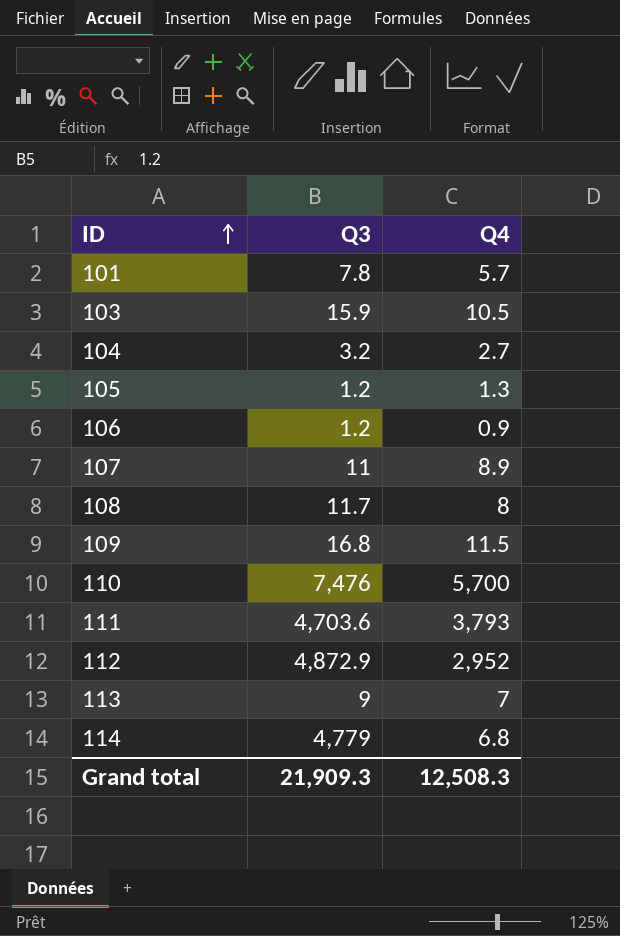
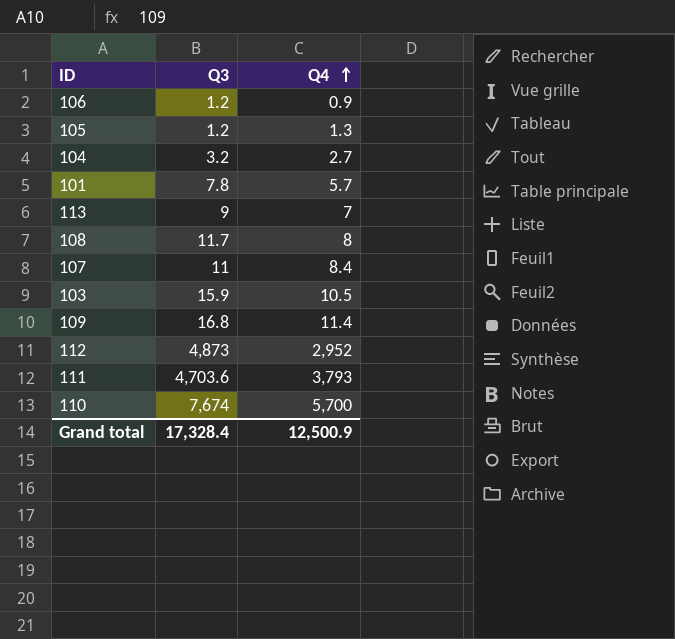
row order: ID ascending -> Q4 ascending
row 114: 4,779 | 6.8 -> none
107 | Q4: 8.9 -> 8.4
109 | Q4: 11.5 -> 11.4
112 | Q3: 4,872.9 -> 4,873
110 | Q3: 7,476 -> 7,674
Grand total | Q3: 21,909.3 -> 17,328.4
Grand total | Q4: 12,508.3 -> 12,500.9

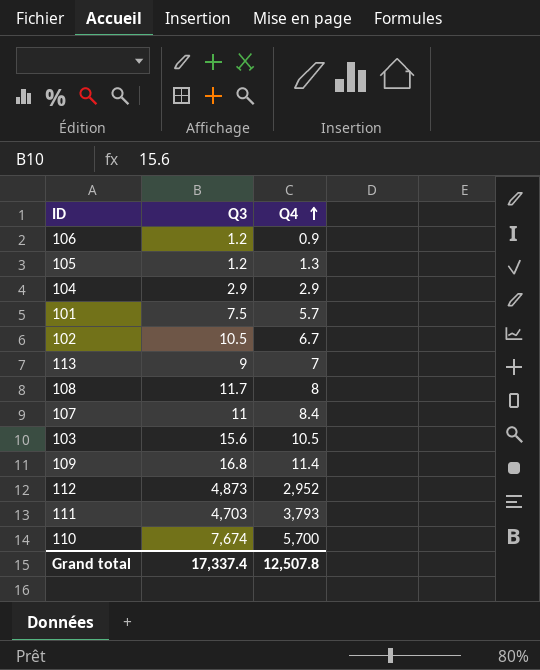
104 | Q3: 3.2 -> 2.9
104 | Q4: 2.7 -> 2.9
101 | Q3: 7.8 -> 7.5
row 102: none -> 10.5 | 6.7
103 | Q3: 15.9 -> 15.6
111 | Q3: 4,703.6 -> 4,703
Grand total | Q3: 17,328.4 -> 17,337.4
Grand total | Q4: 12,500.9 -> 12,507.8

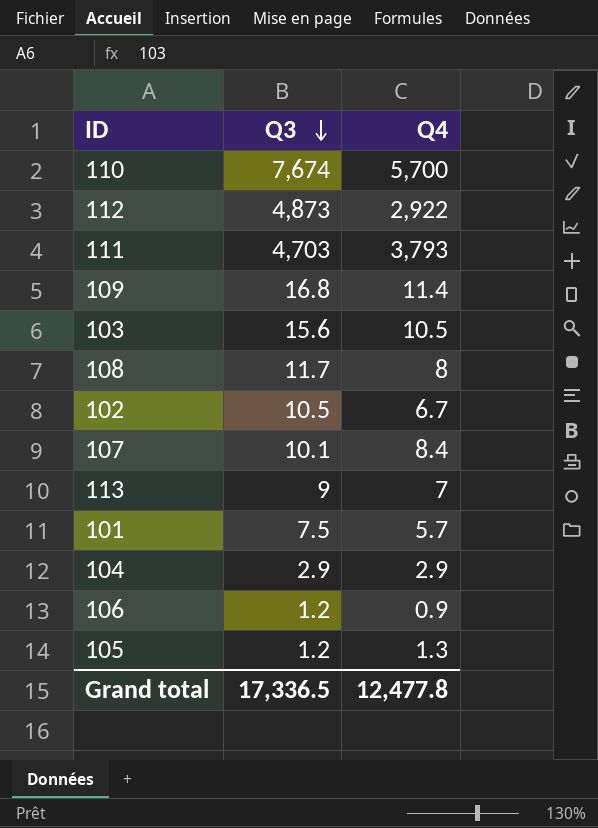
row order: Q4 ascending -> Q3 descending
112 | Q4: 2,952 -> 2,922
107 | Q3: 11 -> 10.1
Grand total | Q3: 17,337.4 -> 17,336.5
Grand total | Q4: 12,507.8 -> 12,477.8

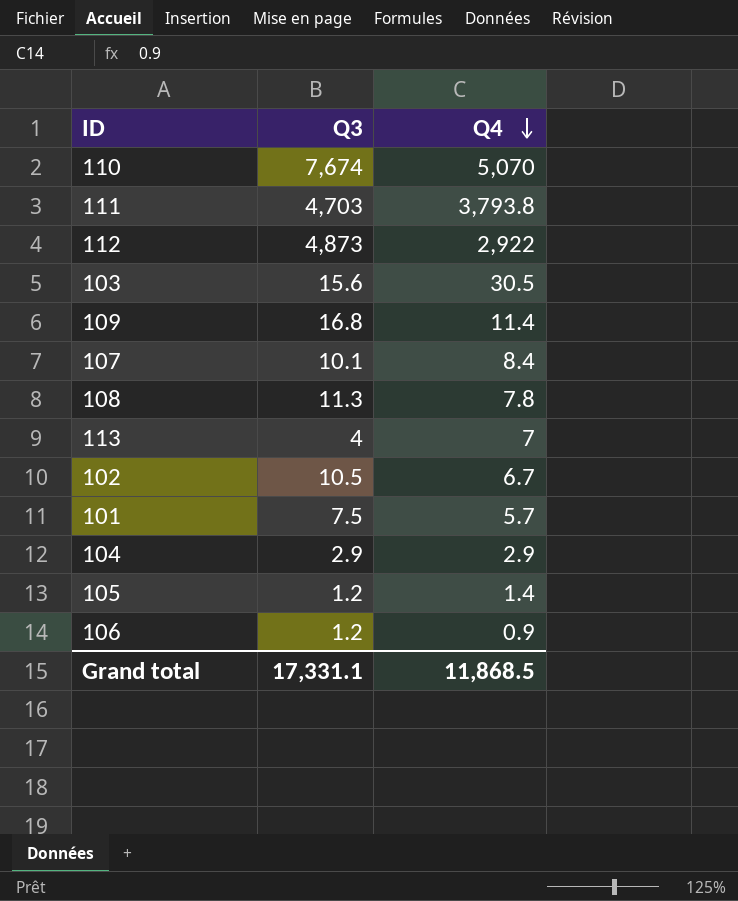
row order: Q3 descending -> Q4 descending
110 | Q4: 5,700 -> 5,070
111 | Q4: 3,793 -> 3,793.8
103 | Q4: 10.5 -> 30.5
108 | Q3: 11.7 -> 11.3
108 | Q4: 8 -> 7.8
113 | Q3: 9 -> 4
105 | Q4: 1.3 -> 1.4
Grand total | Q3: 17,336.5 -> 17,331.1
Grand total | Q4: 12,477.8 -> 11,868.5

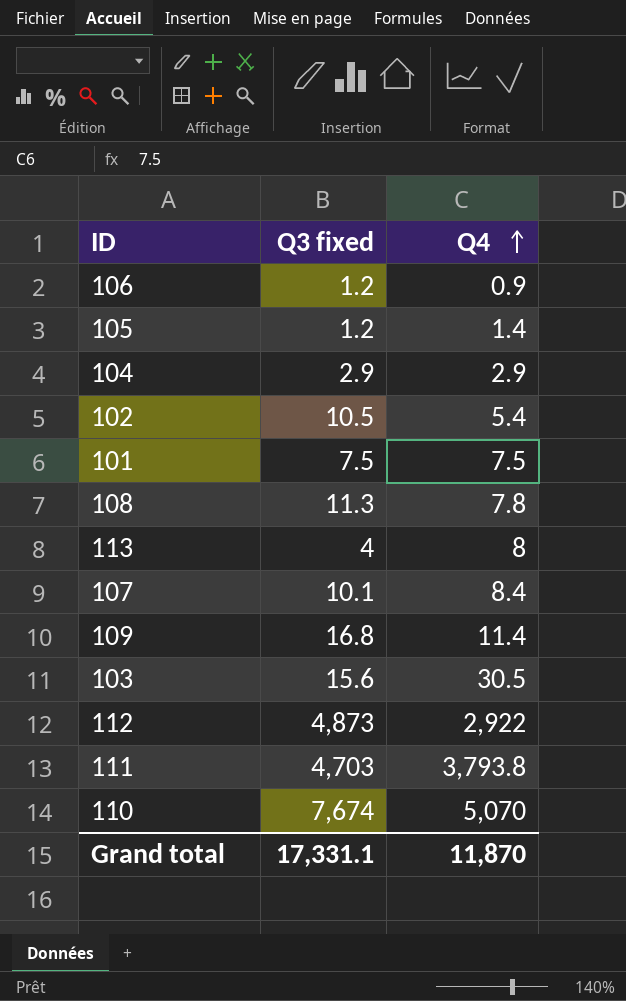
row order: Q4 descending -> Q4 ascending
column name: Q3 -> Q3 fixed
102 | Q4: 6.7 -> 5.4
101 | Q4: 5.7 -> 7.5
113 | Q4: 7 -> 8
Grand total | Q4: 11,868.5 -> 11,870

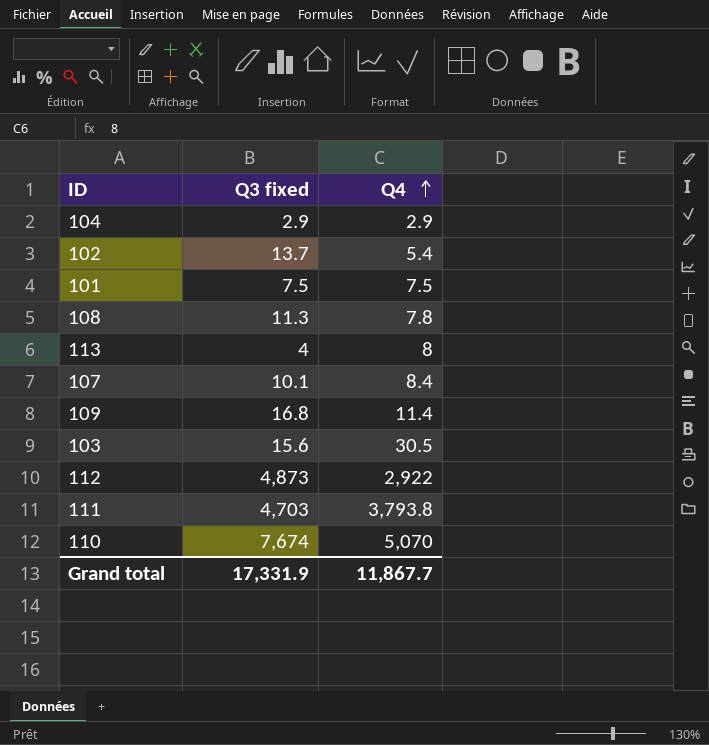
row 106: 1.2 | 0.9 -> none
row 105: 1.2 | 1.4 -> none
102 | Q3 fixed: 10.5 -> 13.7
Grand total | Q3 fixed: 17,331.1 -> 17,331.9
Grand total | Q4: 11,870 -> 11,867.7

